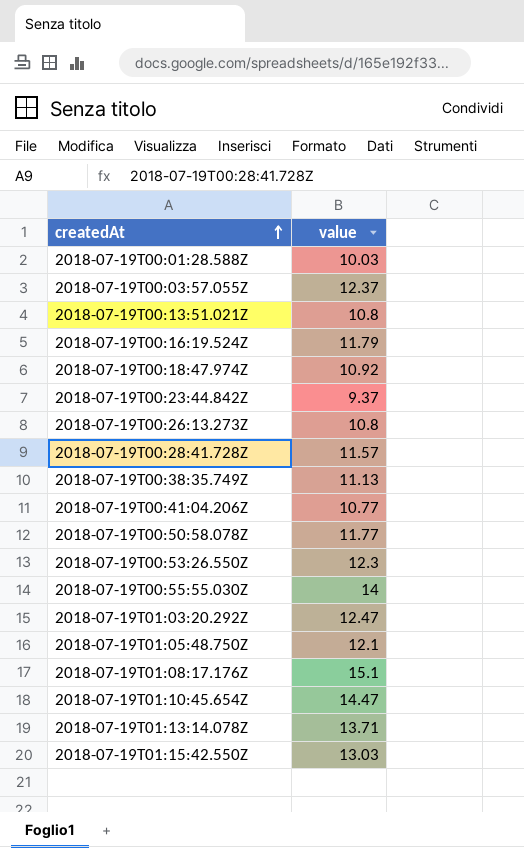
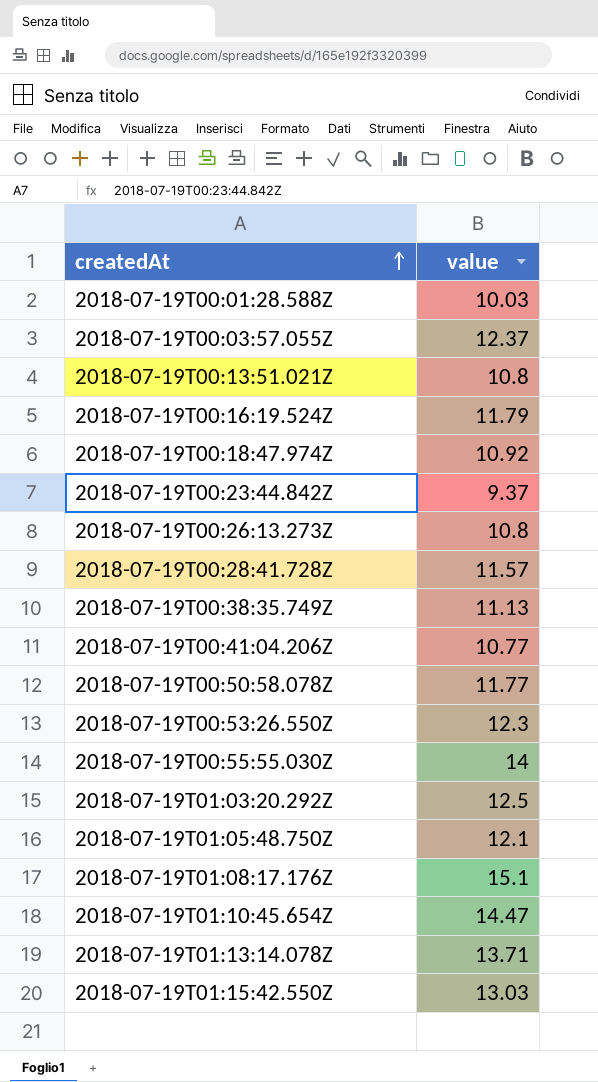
2018-07-19T01:03:20.292Z | value: 12.47 -> 12.5

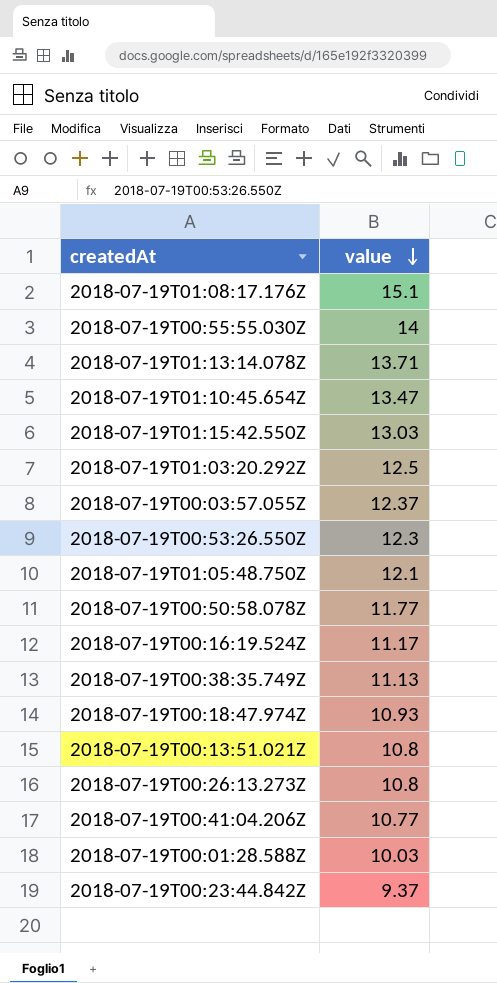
row order: createdAt ascending -> value descending
row 2018-07-19T00:28:41.728Z: 11.57 -> none
2018-07-19T01:10:45.654Z | value: 14.47 -> 13.47
2018-07-19T00:16:19.524Z | value: 11.79 -> 11.17
2018-07-19T00:18:47.974Z | value: 10.92 -> 10.93

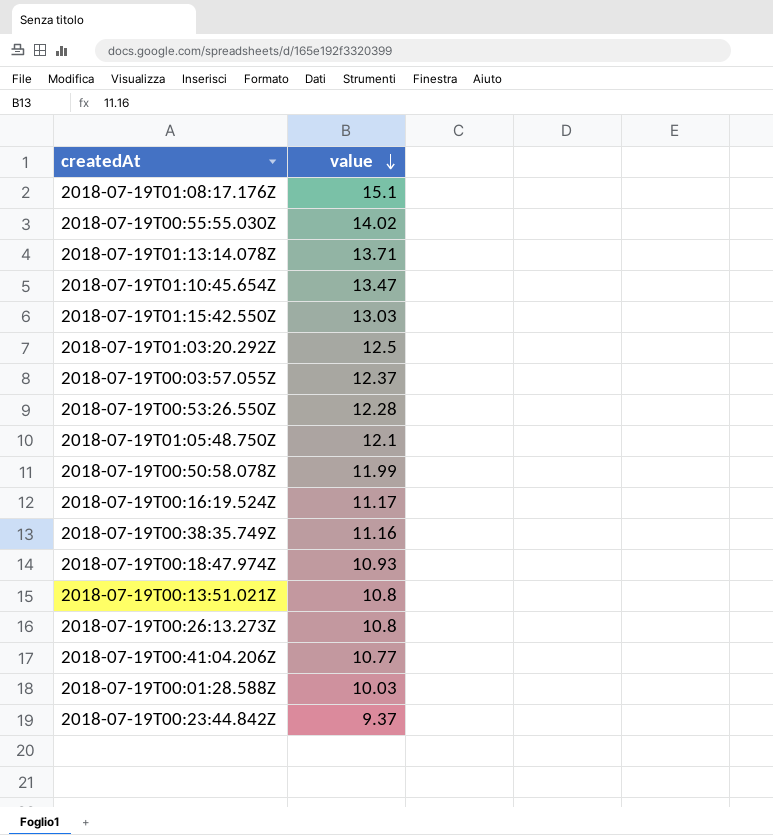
2018-07-19T00:55:55.030Z | value: 14 -> 14.02
2018-07-19T00:53:26.550Z | value: 12.3 -> 12.28
2018-07-19T00:50:58.078Z | value: 11.77 -> 11.99
2018-07-19T00:38:35.749Z | value: 11.13 -> 11.16

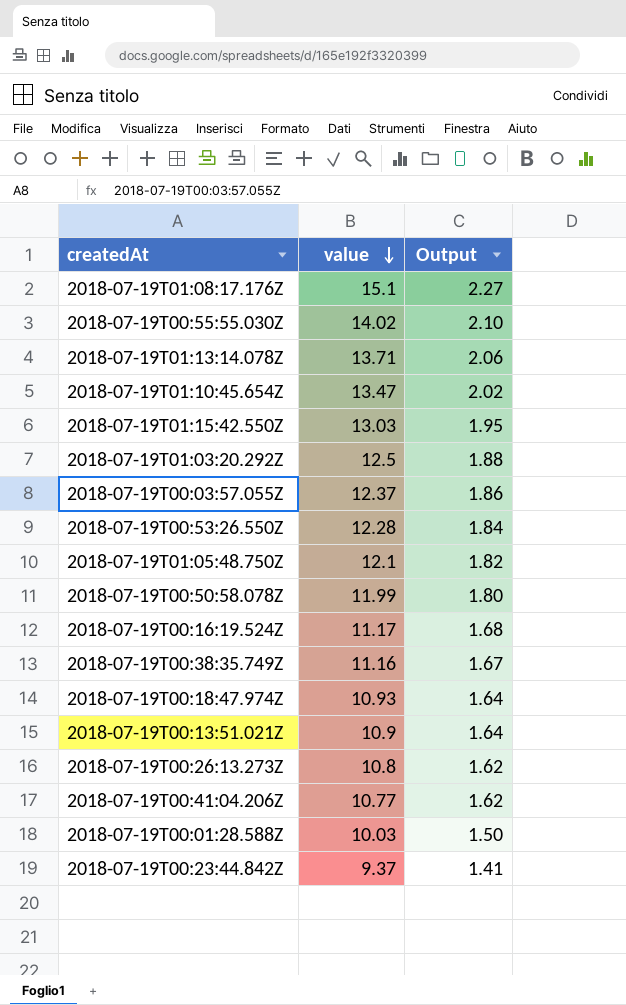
column Output | formula: none -> [value] * 0.15
2018-07-19T00:13:51.021Z | value: 10.8 -> 10.9

